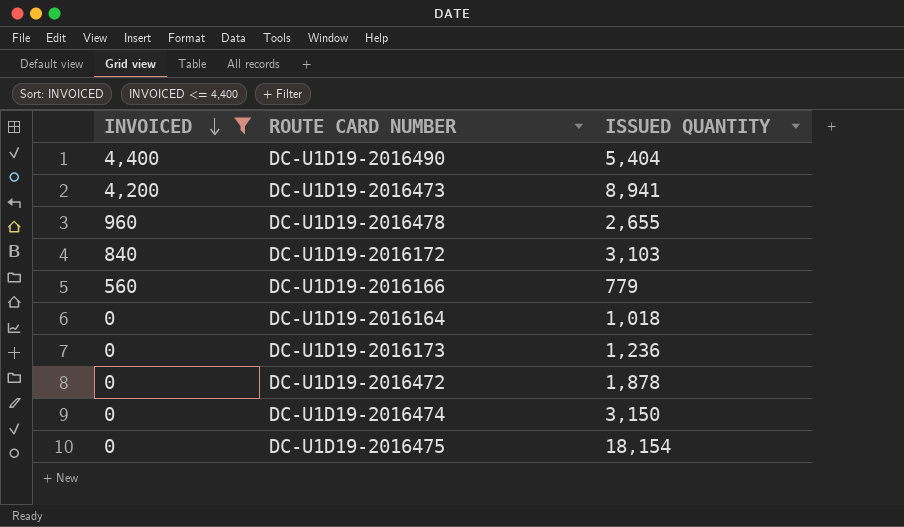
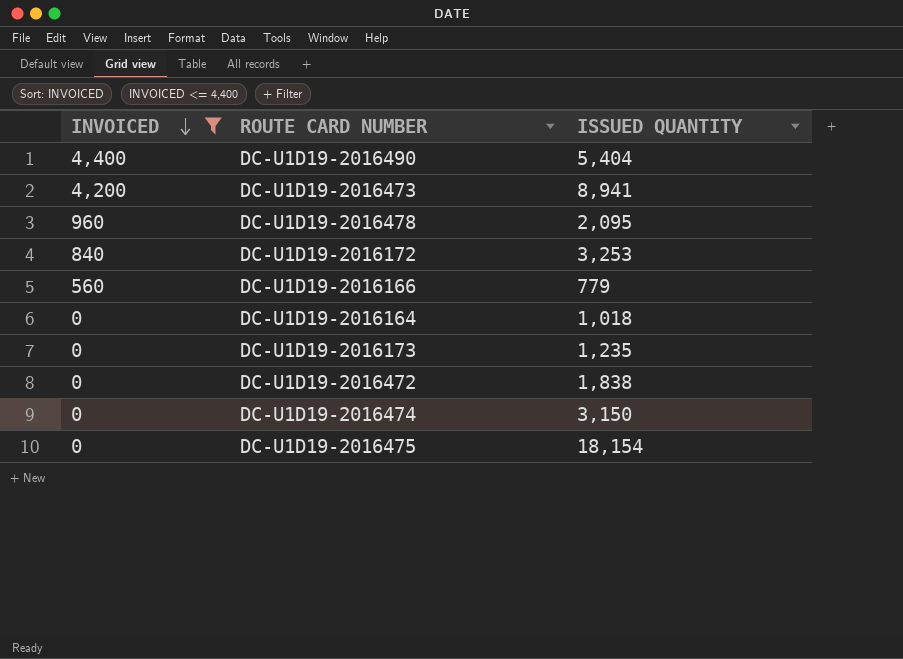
DC-U1D19-2016478 | ISSUED QUANTITY: 2,655 -> 2,095
DC-U1D19-2016172 | ISSUED QUANTITY: 3,103 -> 3,253
DC-U1D19-2016173 | ISSUED QUANTITY: 1,236 -> 1,235
DC-U1D19-2016472 | ISSUED QUANTITY: 1,878 -> 1,838

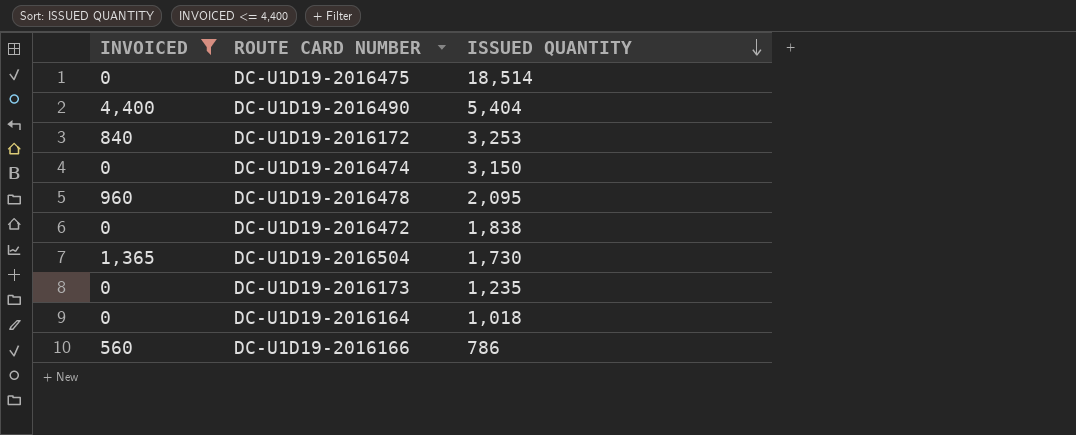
row order: INVOICED descending -> ISSUED QUANTITY descending
row DC-U1D19-2016473: 4,200 | 8,941 -> none
DC-U1D19-2016475 | ISSUED QUANTITY: 18,154 -> 18,514
row DC-U1D19-2016504: none -> 1,365 | 1,730
DC-U1D19-2016166 | ISSUED QUANTITY: 779 -> 786

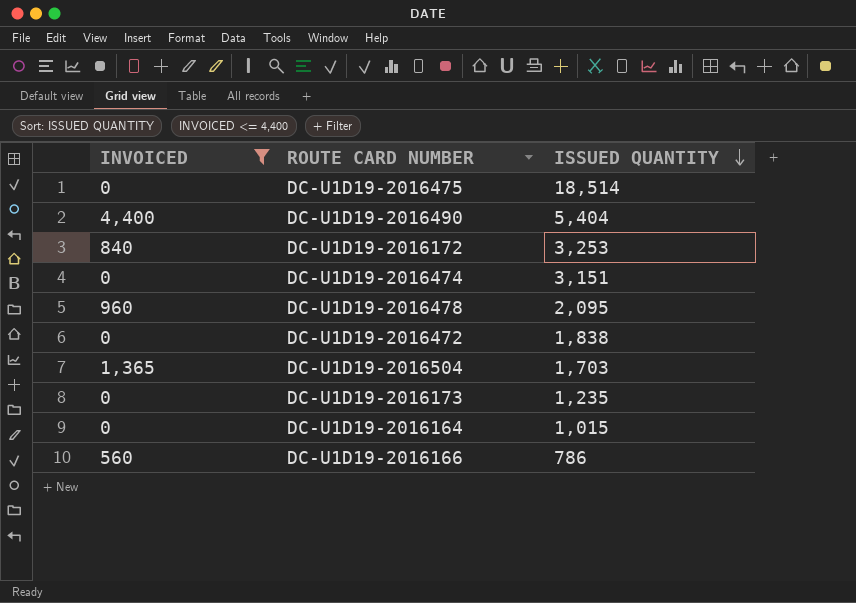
DC-U1D19-2016474 | ISSUED QUANTITY: 3,150 -> 3,151
DC-U1D19-2016504 | ISSUED QUANTITY: 1,730 -> 1,703
DC-U1D19-2016164 | ISSUED QUANTITY: 1,018 -> 1,015

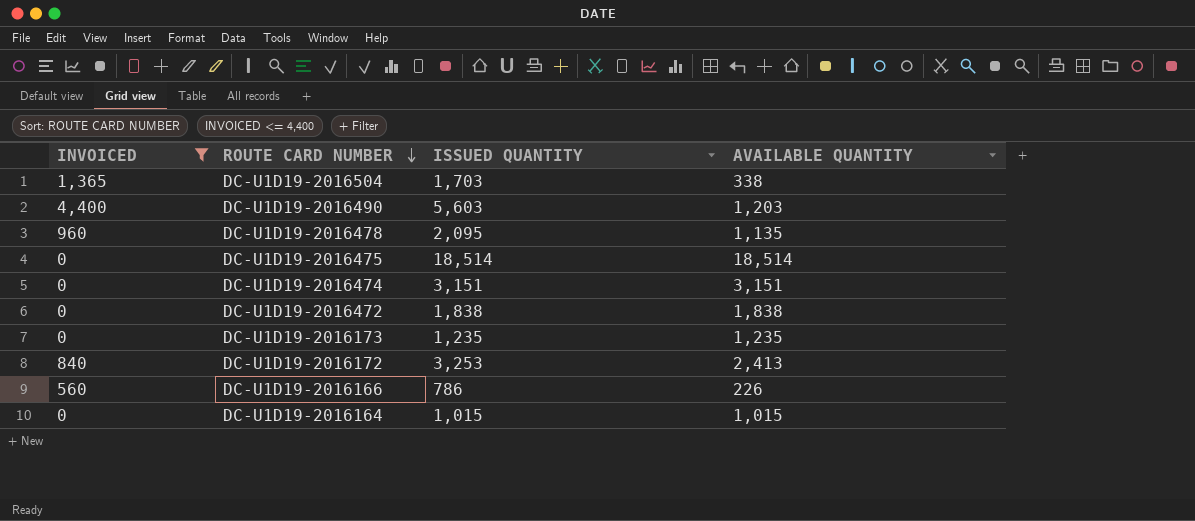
row order: ISSUED QUANTITY descending -> ROUTE CARD NUMBER descending
column AVAILABLE QUANTITY | formula: none -> [ISSUED QUANTITY] - [INVOICED]
DC-U1D19-2016490 | ISSUED QUANTITY: 5,404 -> 5,603

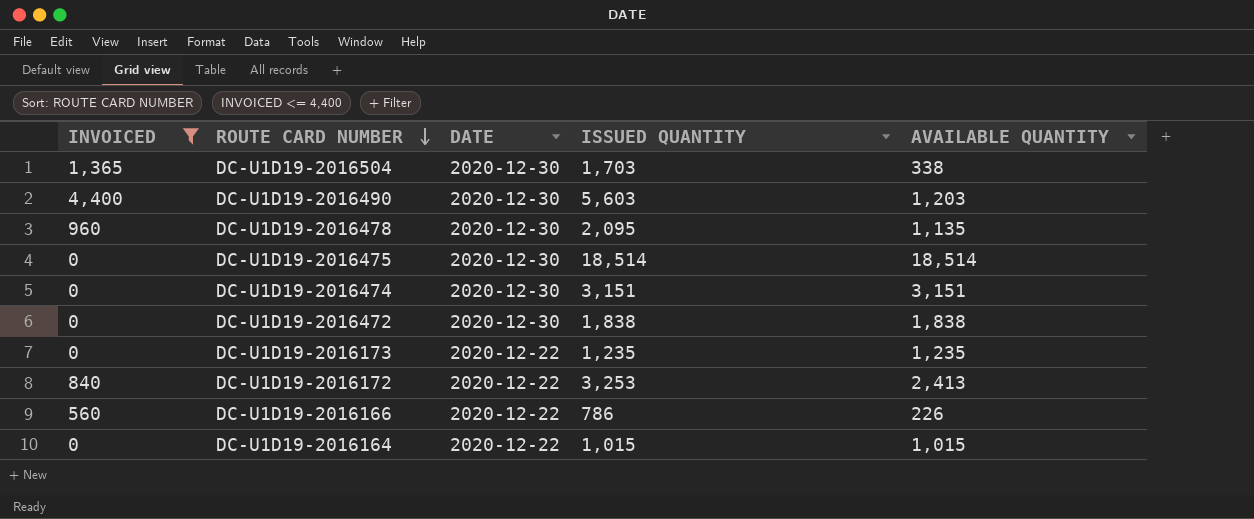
column DATE | position: none -> 3

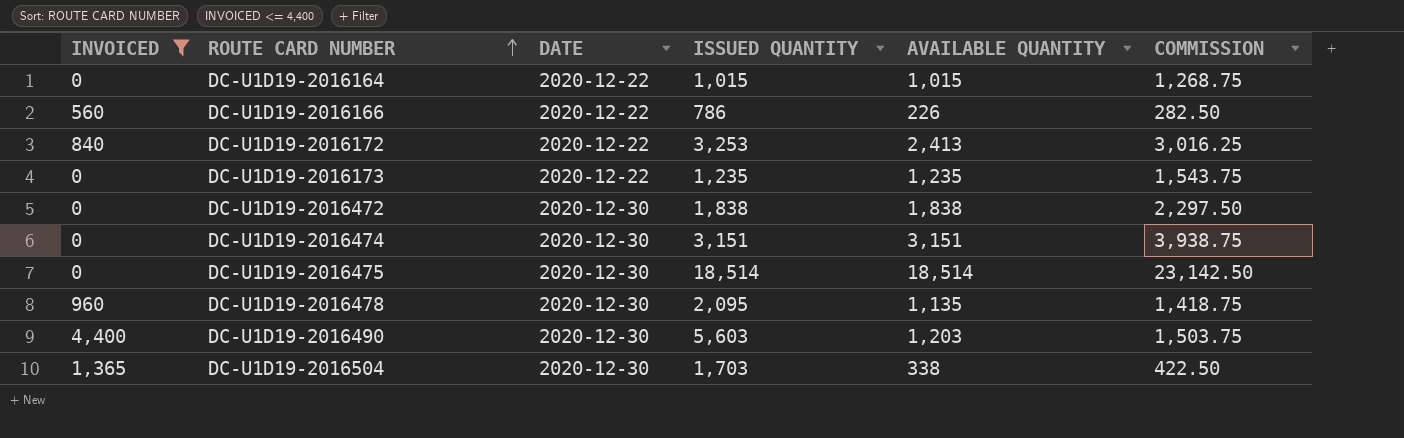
row order: ROUTE CARD NUMBER descending -> ROUTE CARD NUMBER ascending
column COMMISSION | formula: none -> [AVAILABLE QUANTITY] * 1.25

